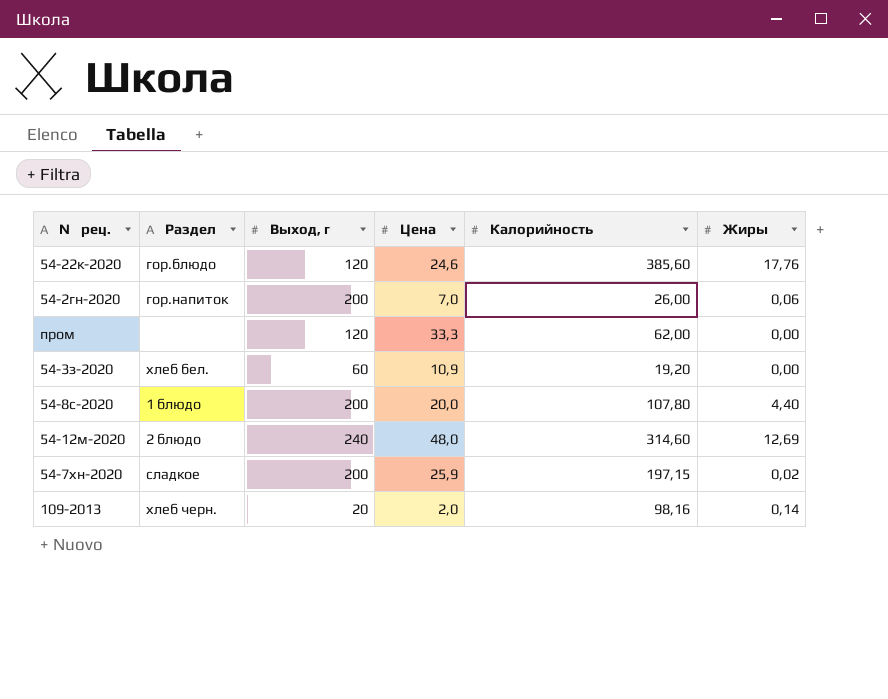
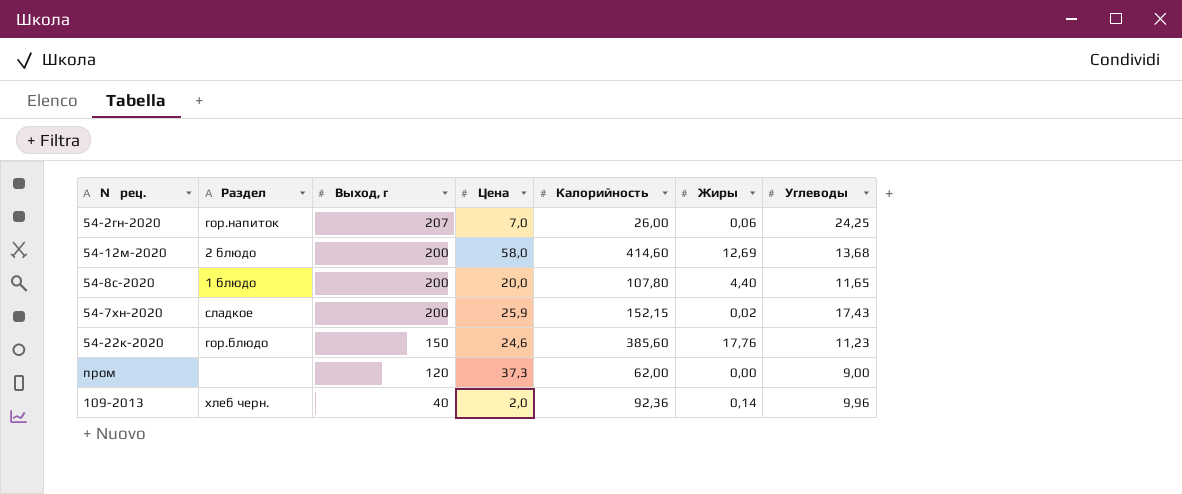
row order: none -> Выход, г descending
column Углеводы | position: none -> 7
row 54-3з-2020: хлеб бел. | 60 | 10,9 | 19,20 | 0,00 -> none
54-2гн-2020 | Выход, г: 200 -> 207
54-12м-2020 | Выход, г: 240 -> 200
54-12м-2020 | Цена: 48,0 -> 58,0
54-12м-2020 | Калорийность: 314,60 -> 414,60
54-7хн-2020 | Калорийность: 197,15 -> 152,15
54-22к-2020 | Выход, г: 120 -> 150
пром | Цена: 33,3 -> 37,3
109-2013 | Выход, г: 20 -> 40
109-2013 | Калорийность: 98,16 -> 92,36

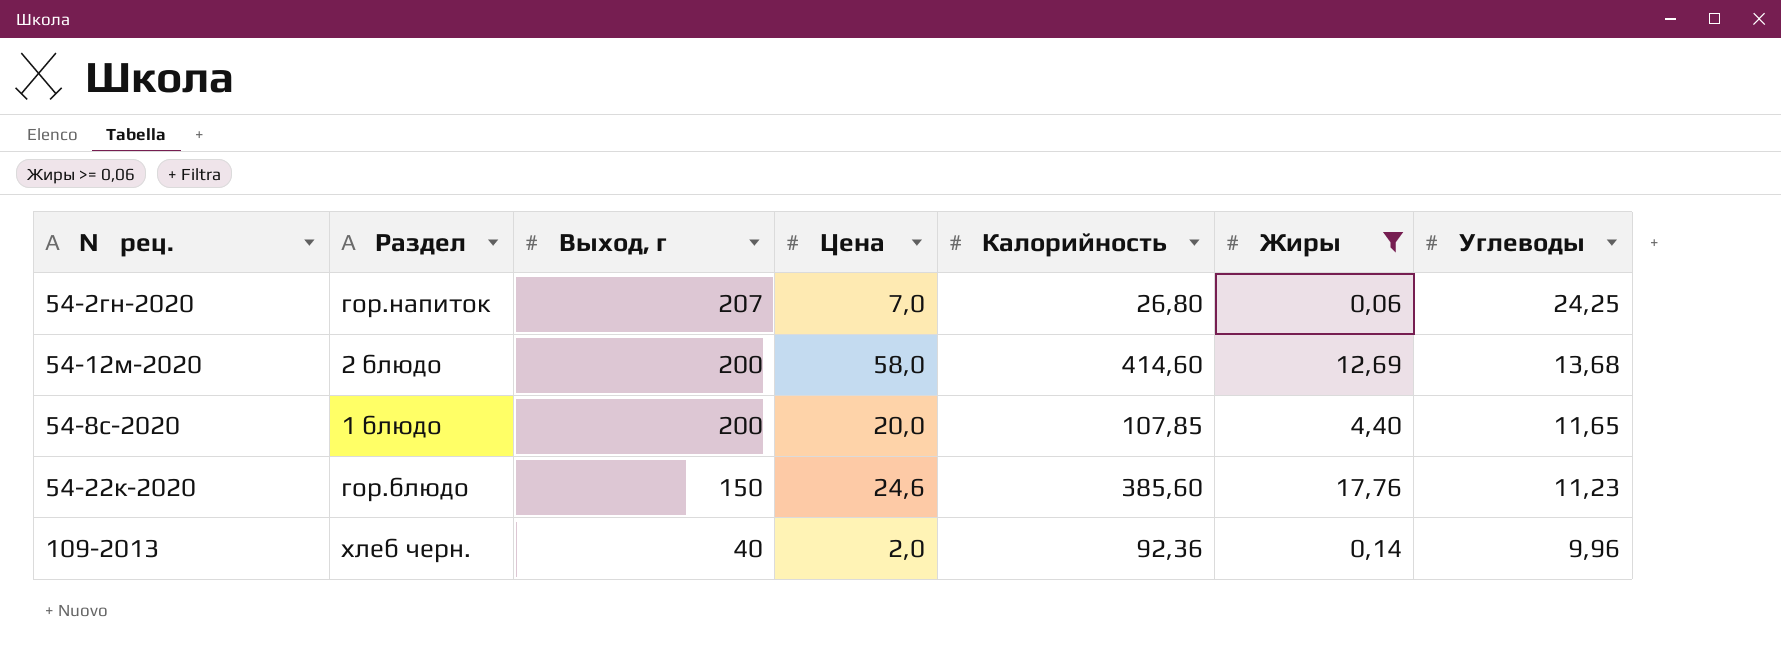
filter: none -> Жиры >= 0,06
54-2гн-2020 | Калорийность: 26,00 -> 26,80
54-8с-2020 | Калорийность: 107,80 -> 107,85

